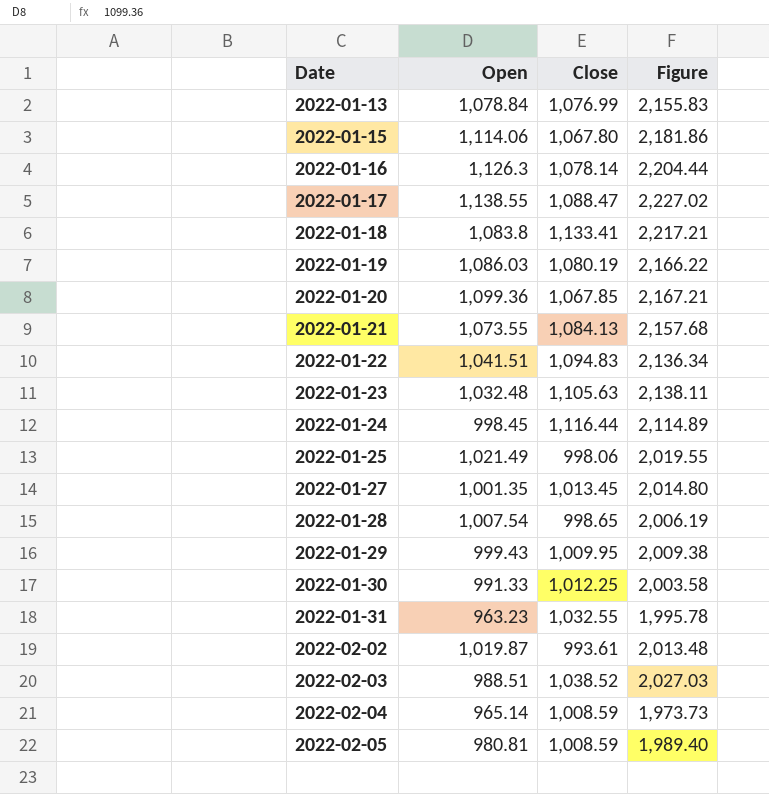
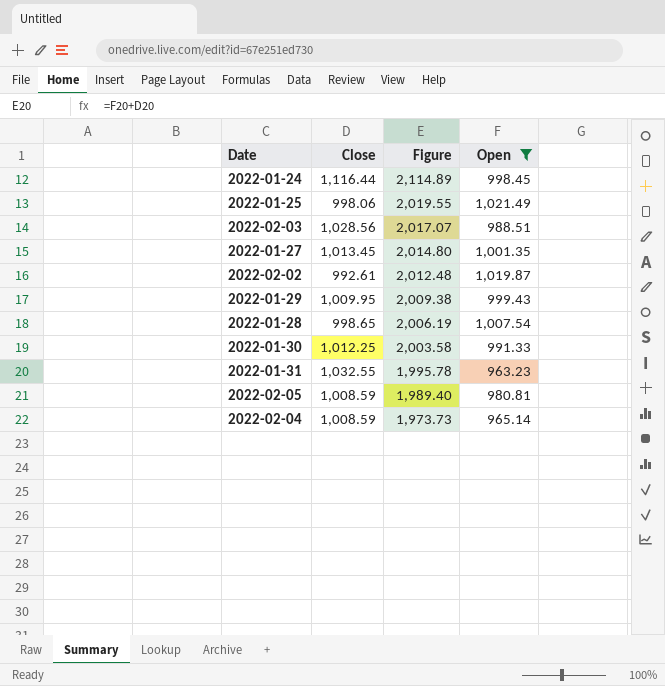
filter: none -> Open <= 1,021.49
row order: Date ascending -> Figure descending
column Open | position: 2 -> 4
2022-02-03 | Close: 1,038.52 -> 1,028.56
2022-02-03 | Figure: 2,027.03 -> 2,017.07
2022-02-02 | Close: 993.61 -> 992.61
2022-02-02 | Figure: 2,013.48 -> 2,012.48

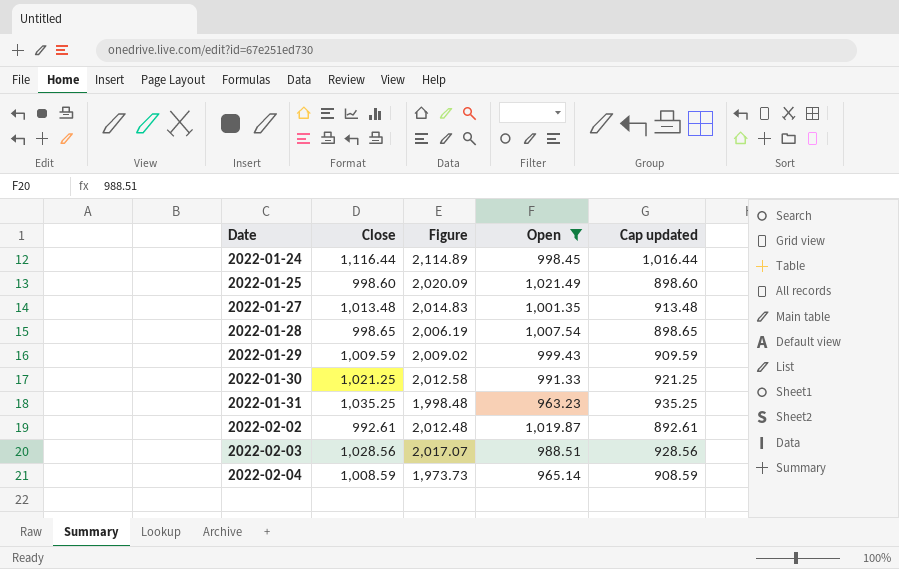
row order: Figure descending -> Date ascending
column Cap updated | formula: none -> [Close] - 100
row 2022-02-05: 1,008.59 | 1,989.40 | 980.81 -> none
2022-01-25 | Close: 998.06 -> 998.60
2022-01-25 | Figure: 2,019.55 -> 2,020.09
2022-01-27 | Close: 1,013.45 -> 1,013.48
2022-01-27 | Figure: 2,014.80 -> 2,014.83
2022-01-29 | Close: 1,009.95 -> 1,009.59
2022-01-29 | Figure: 2,009.38 -> 2,009.02
2022-01-30 | Close: 1,012.25 -> 1,021.25
2022-01-30 | Figure: 2,003.58 -> 2,012.58
2022-01-31 | Close: 1,032.55 -> 1,035.25
2022-01-31 | Figure: 1,995.78 -> 1,998.48

